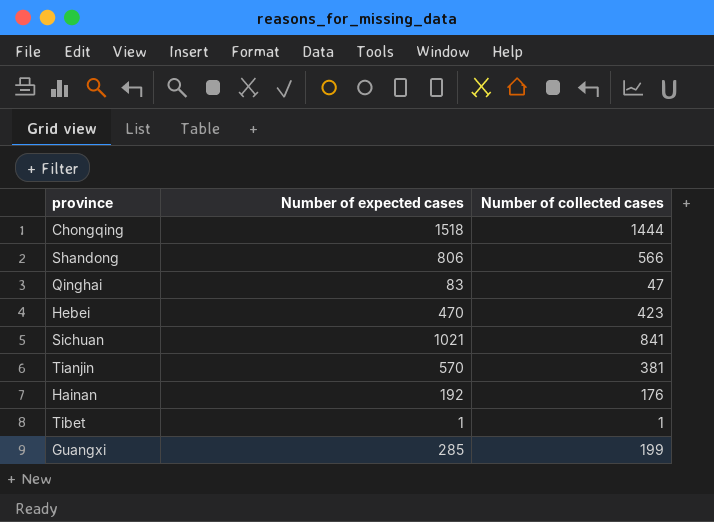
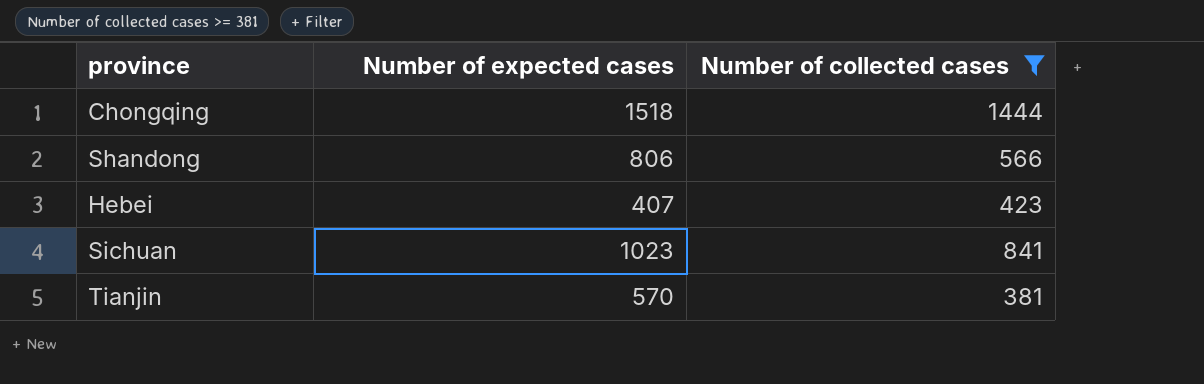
filter: none -> Number of collected cases >= 381
Hebei | Number of expected cases: 470 -> 407
Sichuan | Number of expected cases: 1021 -> 1023

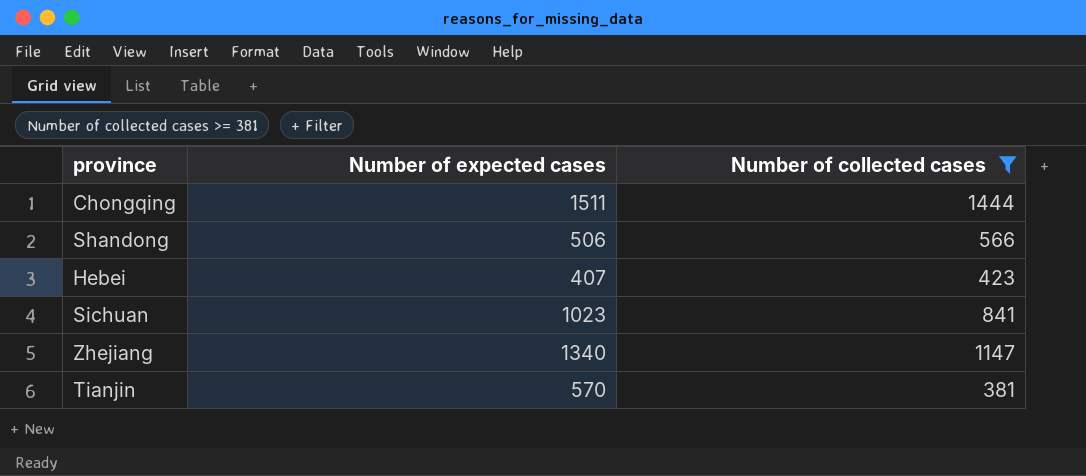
Chongqing | Number of expected cases: 1518 -> 1511
Shandong | Number of expected cases: 806 -> 506
row Zhejiang: none -> 1340 | 1147

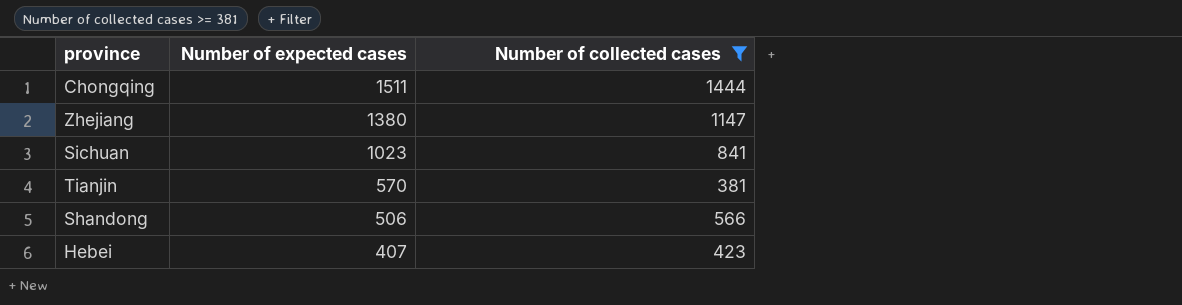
row order: none -> Number of expected cases descending
Zhejiang | Number of expected cases: 1340 -> 1380

